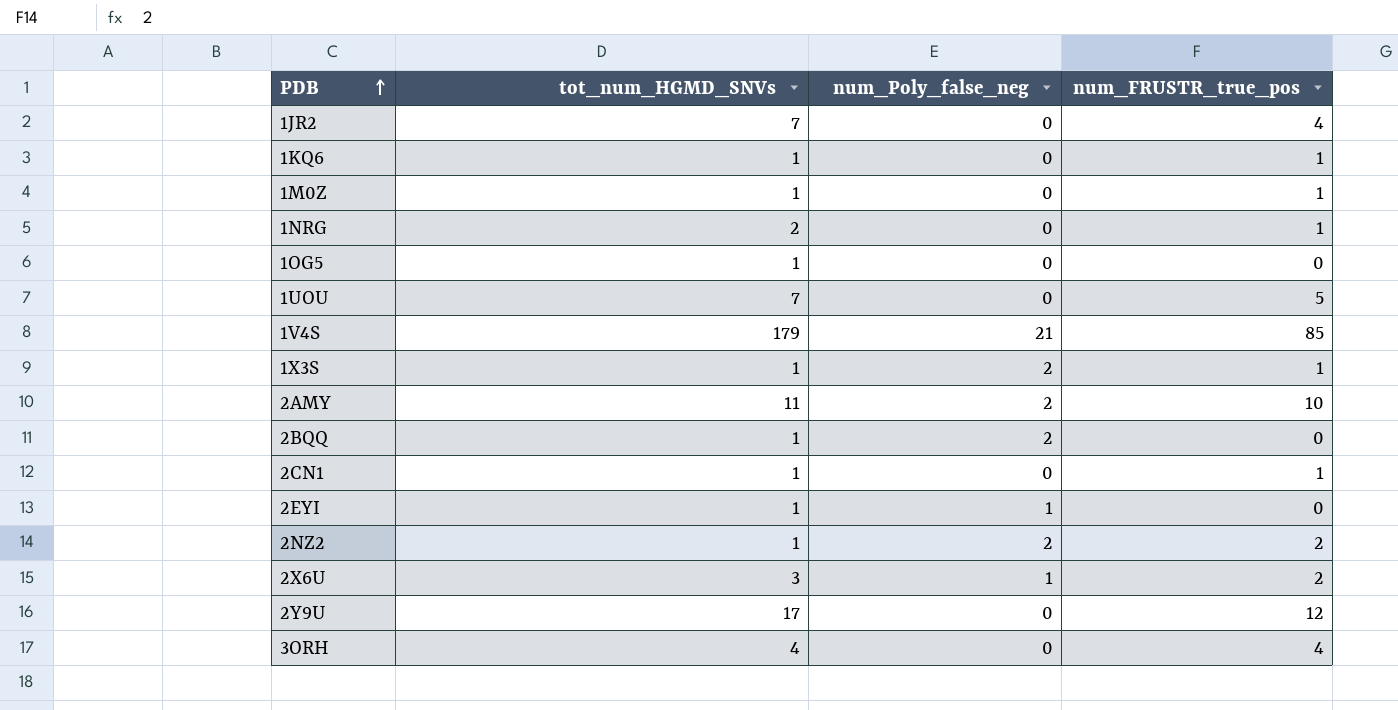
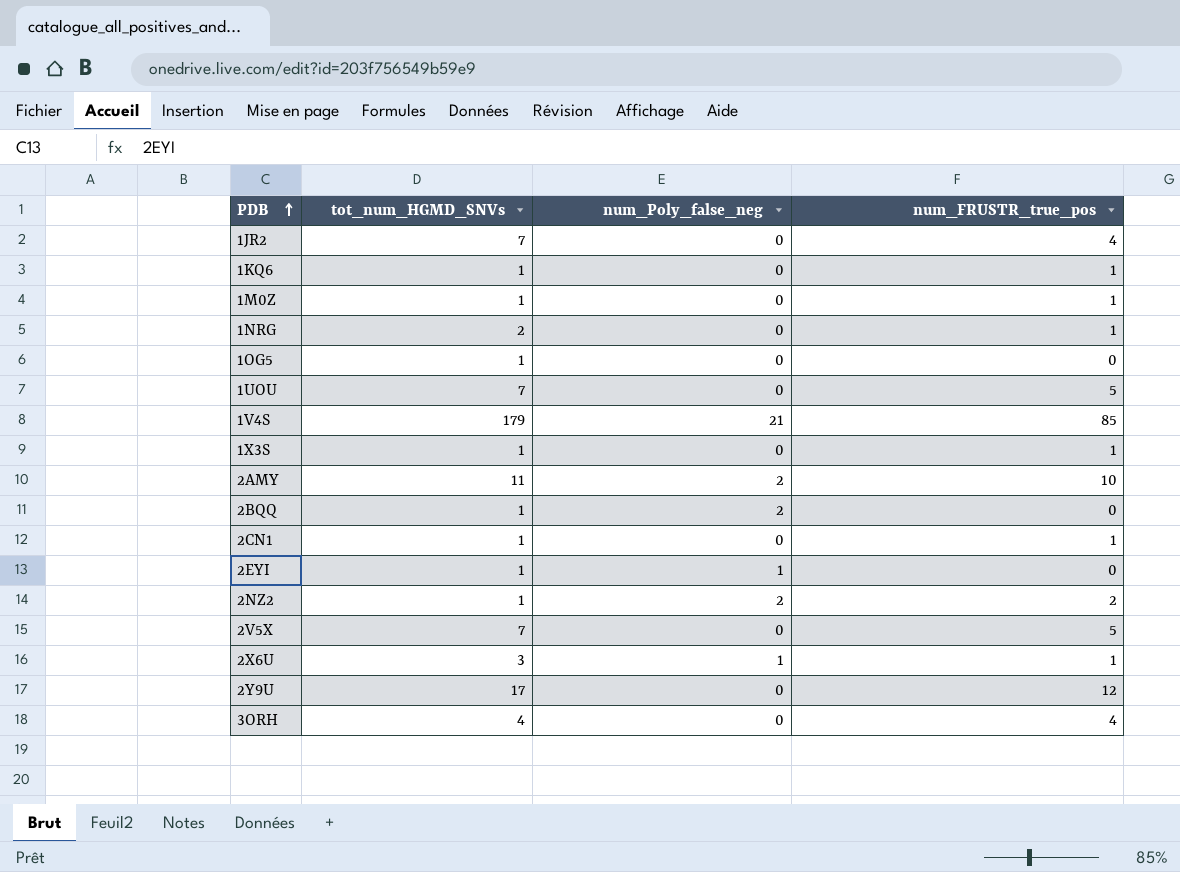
1X3S | num_Poly_false_neg: 2 -> 0
row 2V5X: none -> 7 | 0 | 5
2X6U | num_FRUSTR_true_pos: 2 -> 1

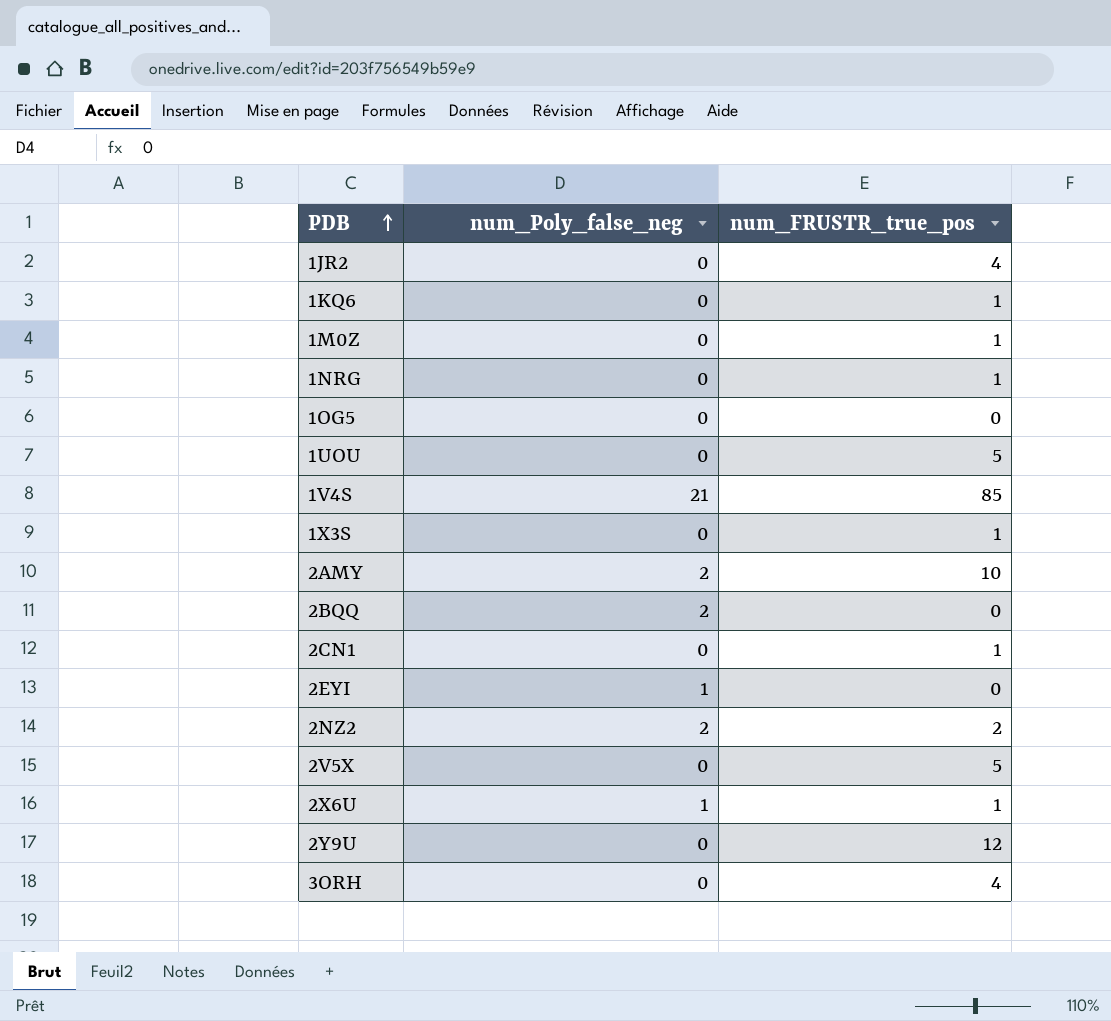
column tot_num_HGMD_SNVs | position: 2 -> none

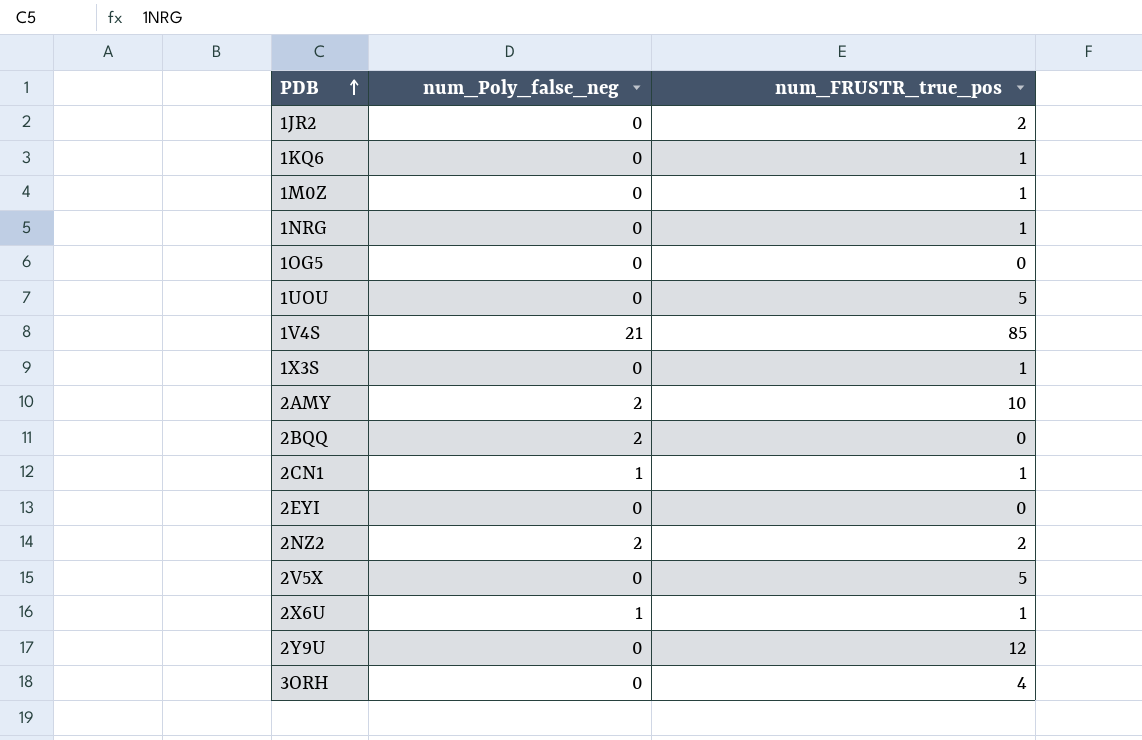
1JR2 | num_FRUSTR_true_pos: 4 -> 2
2CN1 | num_Poly_false_neg: 0 -> 1
2EYI | num_Poly_false_neg: 1 -> 0

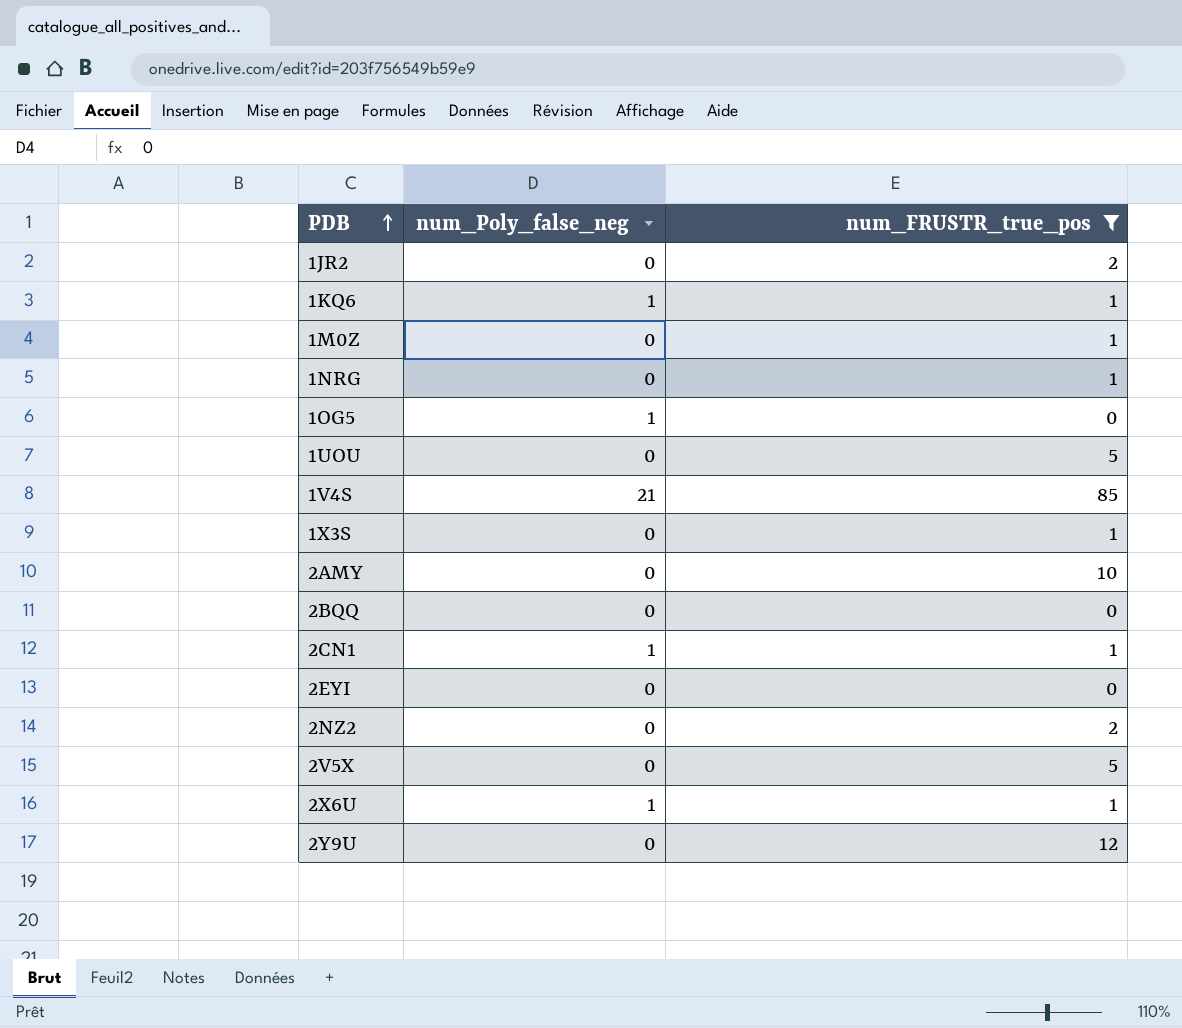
filter: none -> num_FRUSTR_true_pos != 4
1KQ6 | num_Poly_false_neg: 0 -> 1
1OG5 | num_Poly_false_neg: 0 -> 1
2AMY | num_Poly_false_neg: 2 -> 0
2BQQ | num_Poly_false_neg: 2 -> 0
2NZ2 | num_Poly_false_neg: 2 -> 0

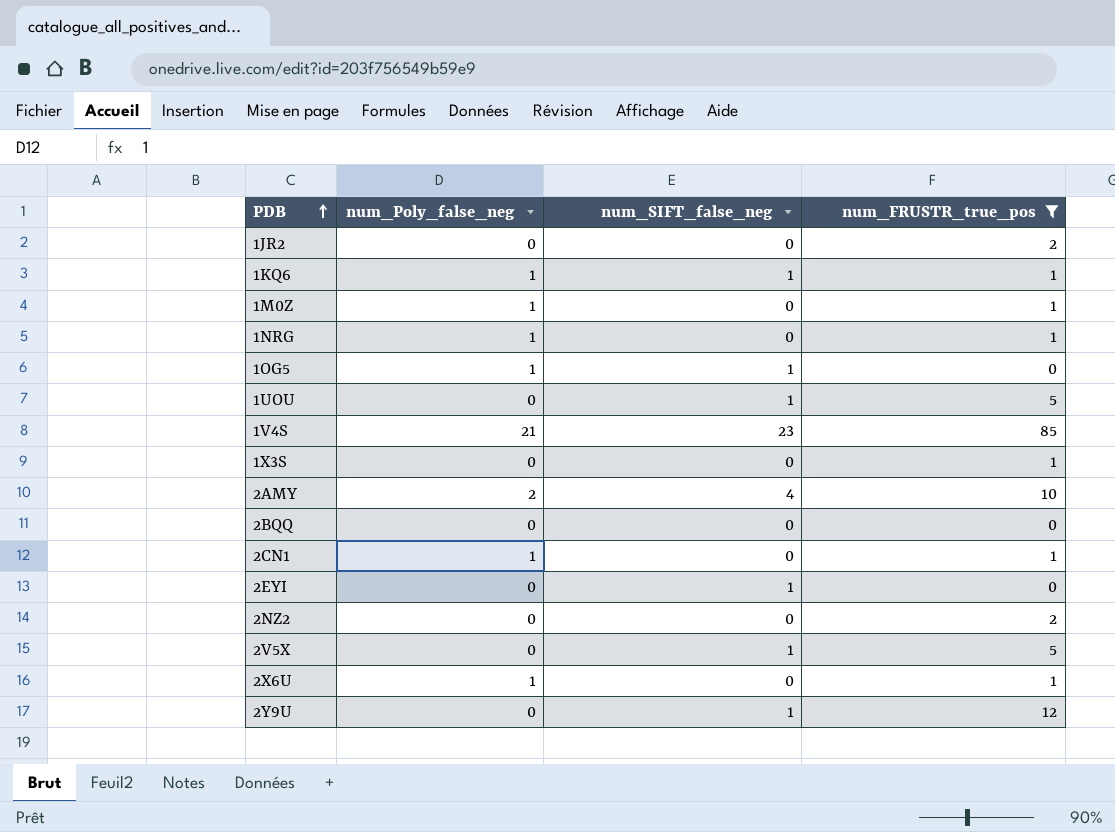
column num_SIFT_false_neg | position: none -> 3
1M0Z | num_Poly_false_neg: 0 -> 1
1NRG | num_Poly_false_neg: 0 -> 1
2AMY | num_Poly_false_neg: 0 -> 2

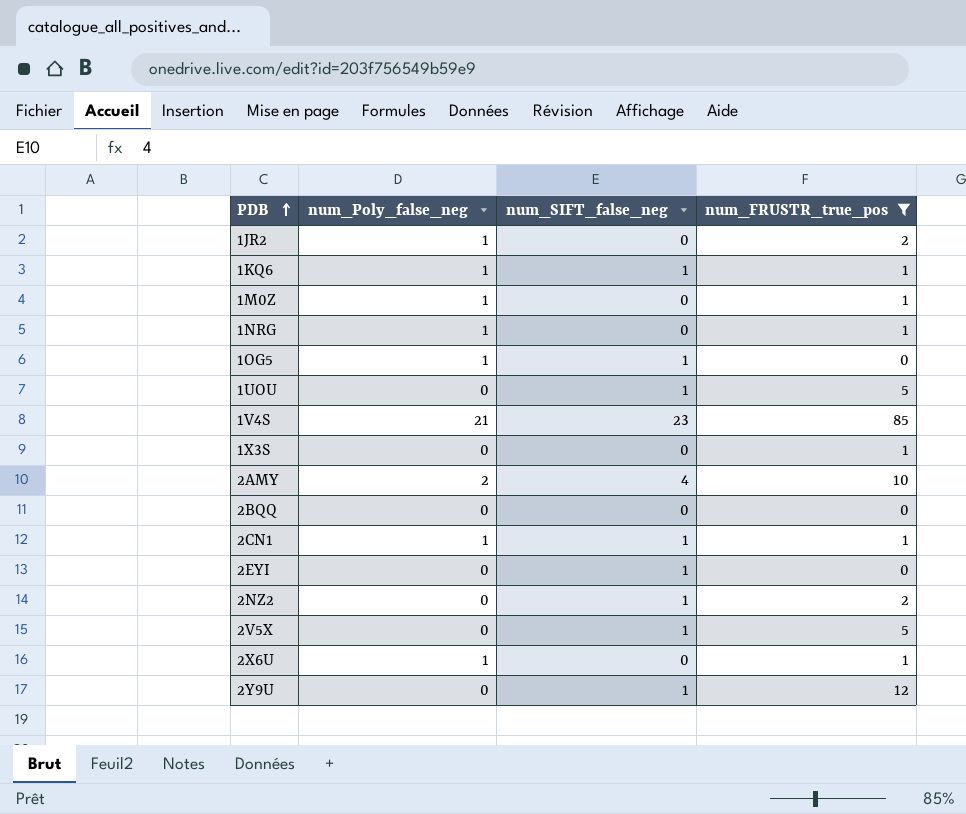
1JR2 | num_Poly_false_neg: 0 -> 1
2CN1 | num_SIFT_false_neg: 0 -> 1
2NZ2 | num_SIFT_false_neg: 0 -> 1

